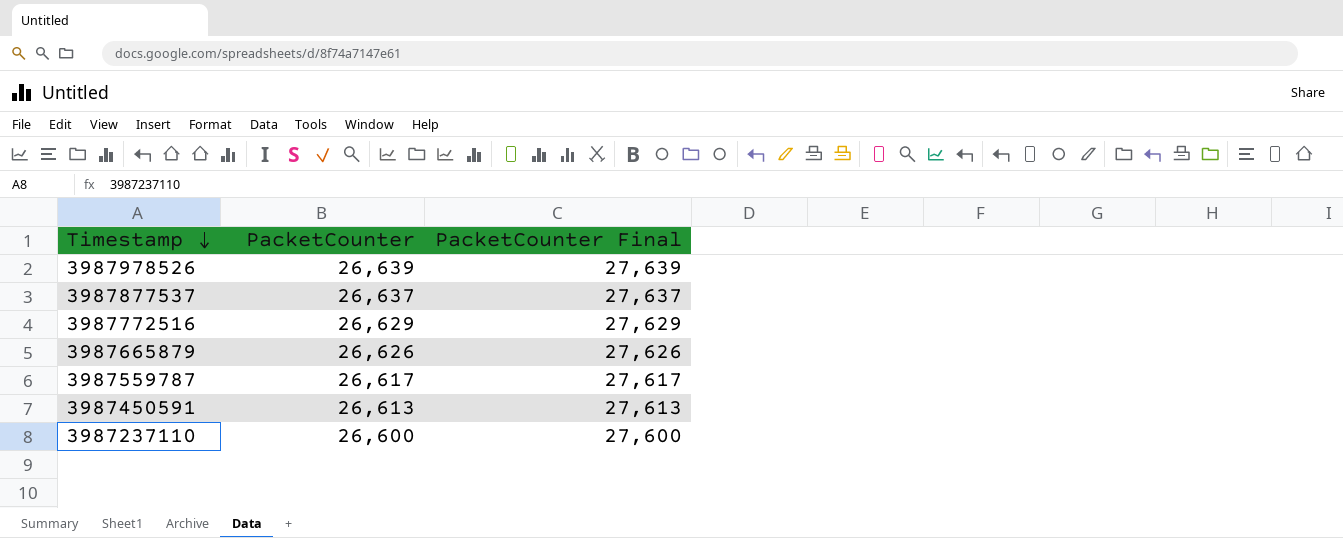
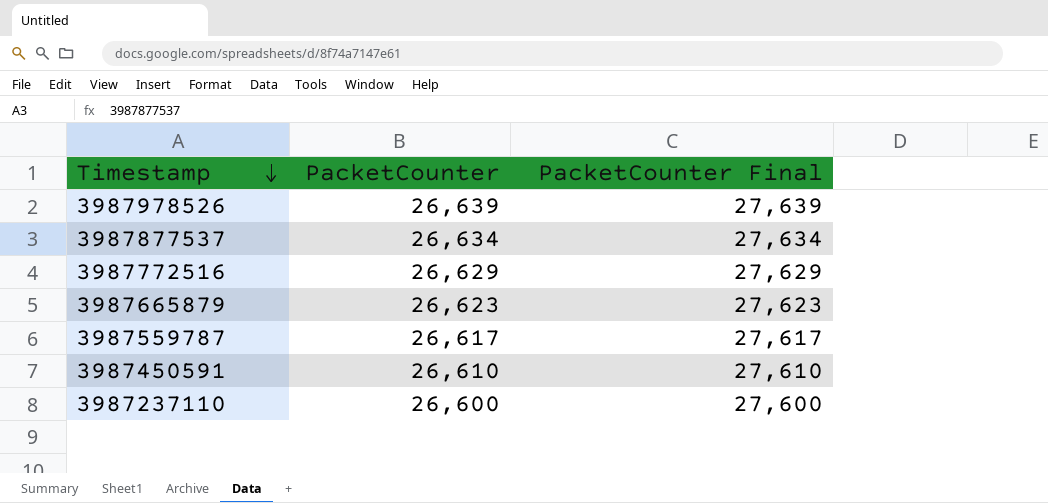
3987877537 | PacketCounter: 26,637 -> 26,634
3987877537 | PacketCounter Final: 27,637 -> 27,634
3987665879 | PacketCounter: 26,626 -> 26,623
3987665879 | PacketCounter Final: 27,626 -> 27,623
3987450591 | PacketCounter: 26,613 -> 26,610
3987450591 | PacketCounter Final: 27,613 -> 27,610

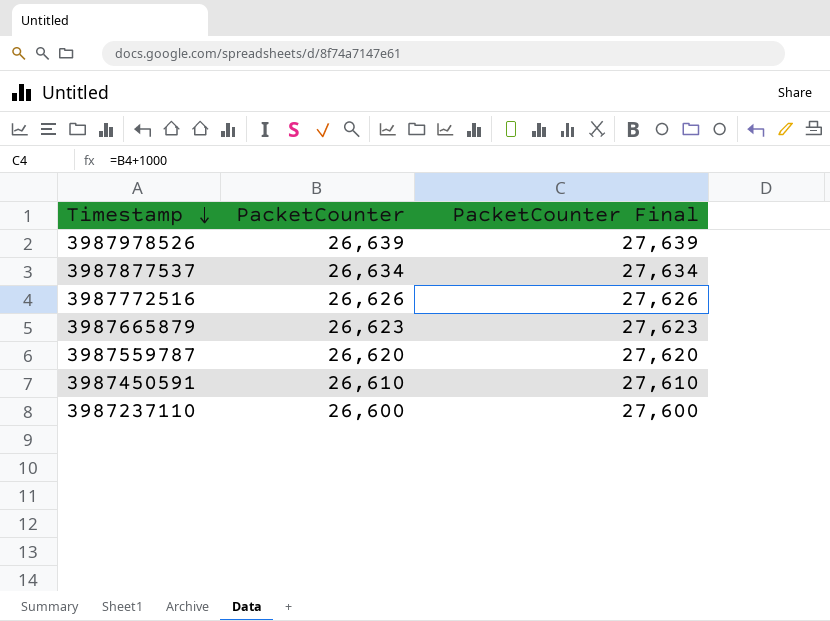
3987772516 | PacketCounter: 26,629 -> 26,626
3987772516 | PacketCounter Final: 27,629 -> 27,626
3987559787 | PacketCounter: 26,617 -> 26,620
3987559787 | PacketCounter Final: 27,617 -> 27,620

